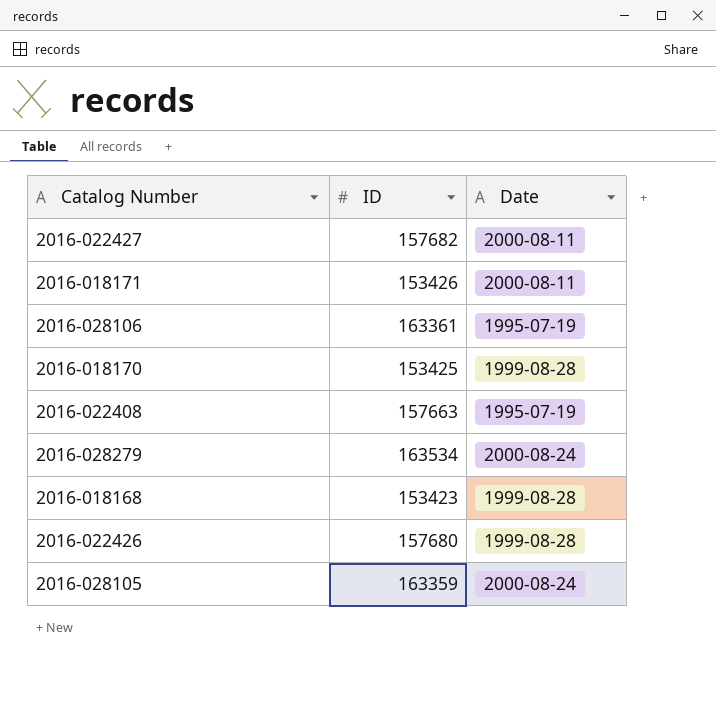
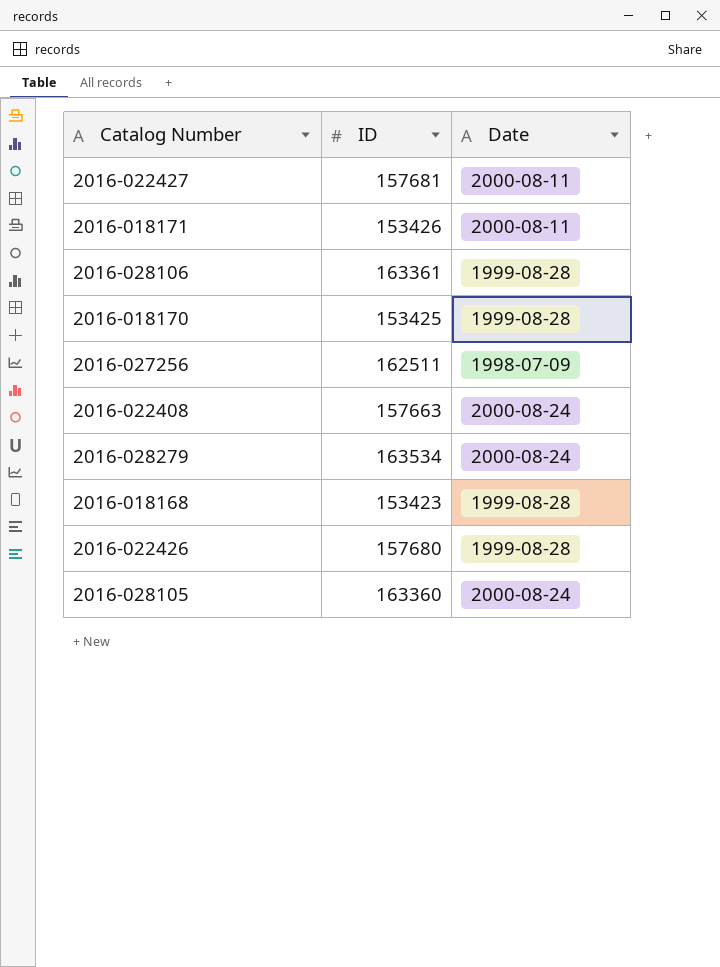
2016-022427 | ID: 157682 -> 157681
2016-028106 | Date: 1995-07-19 -> 1999-08-28
row 2016-027256: none -> 162511 | 1998-07-09
2016-022408 | Date: 1995-07-19 -> 2000-08-24
2016-028105 | ID: 163359 -> 163360

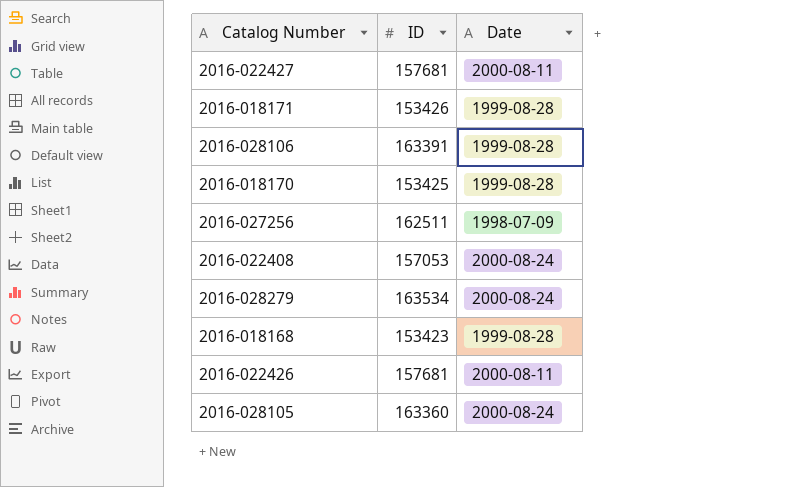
2016-018171 | Date: 2000-08-11 -> 1999-08-28
2016-028106 | ID: 163361 -> 163391
2016-022408 | ID: 157663 -> 157053
2016-022426 | ID: 157680 -> 157681
2016-022426 | Date: 1999-08-28 -> 2000-08-11

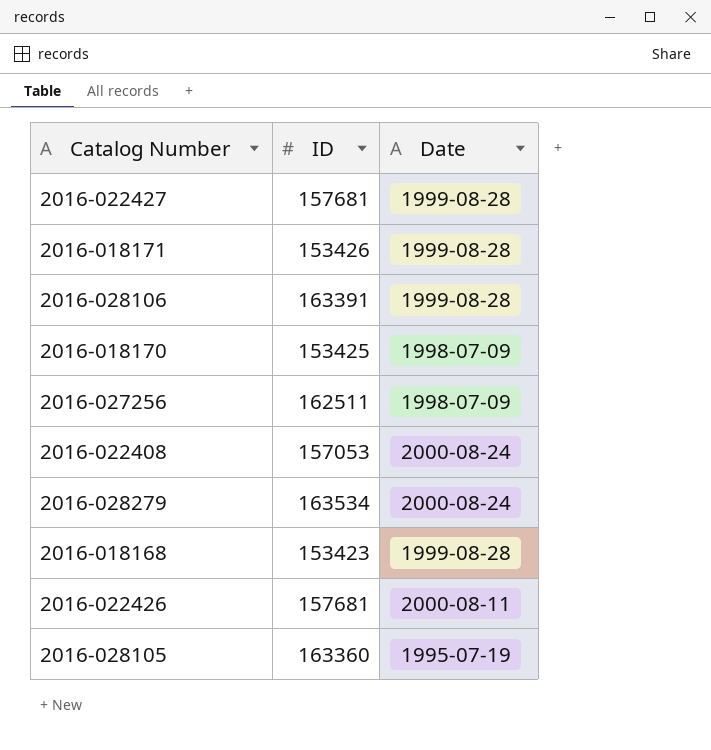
2016-022427 | Date: 2000-08-11 -> 1999-08-28
2016-018170 | Date: 1999-08-28 -> 1998-07-09
2016-028105 | Date: 2000-08-24 -> 1995-07-19

